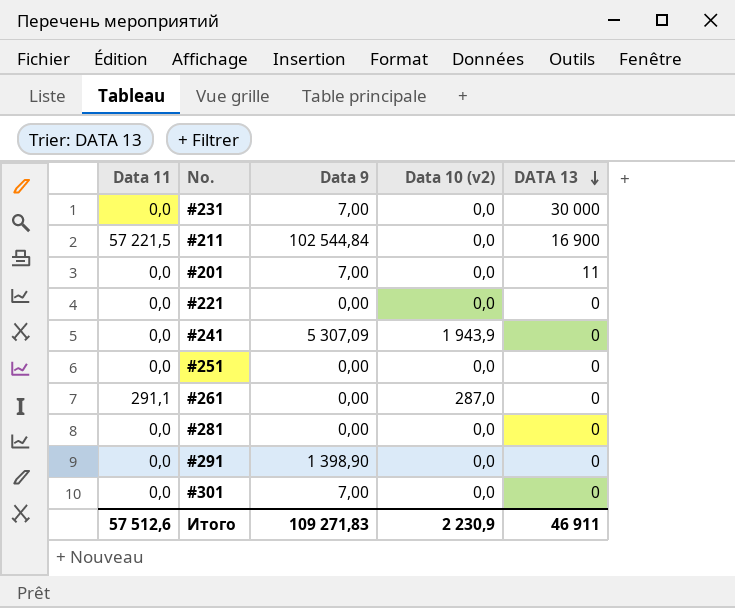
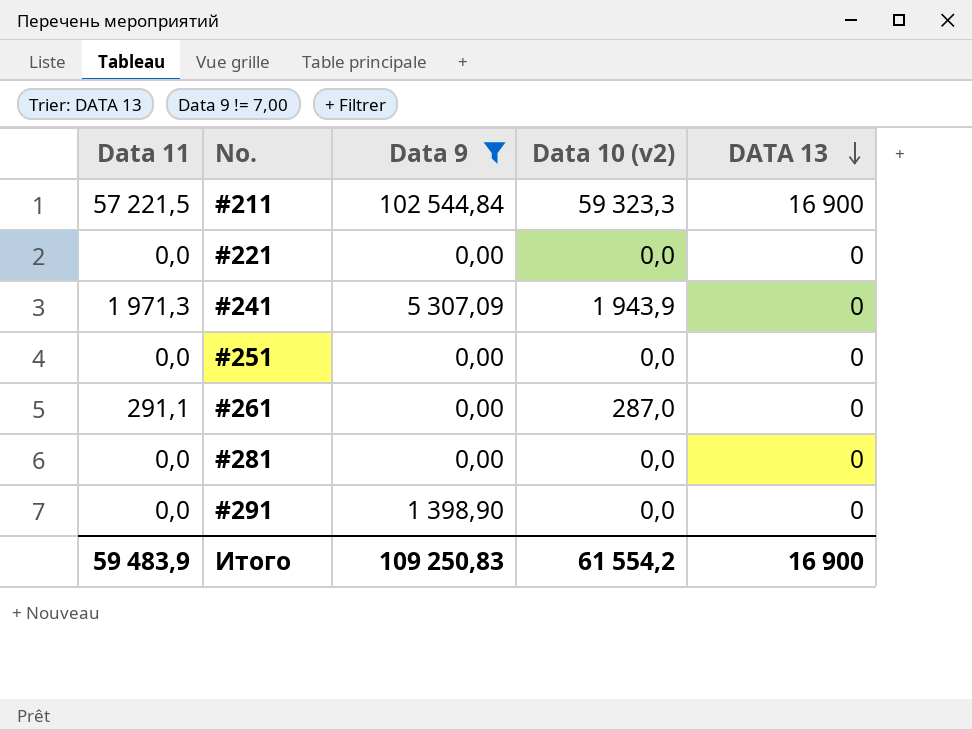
filter: none -> Data 9 != 7,00
#211 | Data 10 (v2): 0,0 -> 59 323,3
#241 | Data 11: 0,0 -> 1 971,3
Итого | Data 11: 57 512,6 -> 59 483,9
Итого | Data 9: 109 271,83 -> 109 250,83
Итого | Data 10 (v2): 2 230,9 -> 61 554,2
Итого | DATA 13: 46 911 -> 16 900

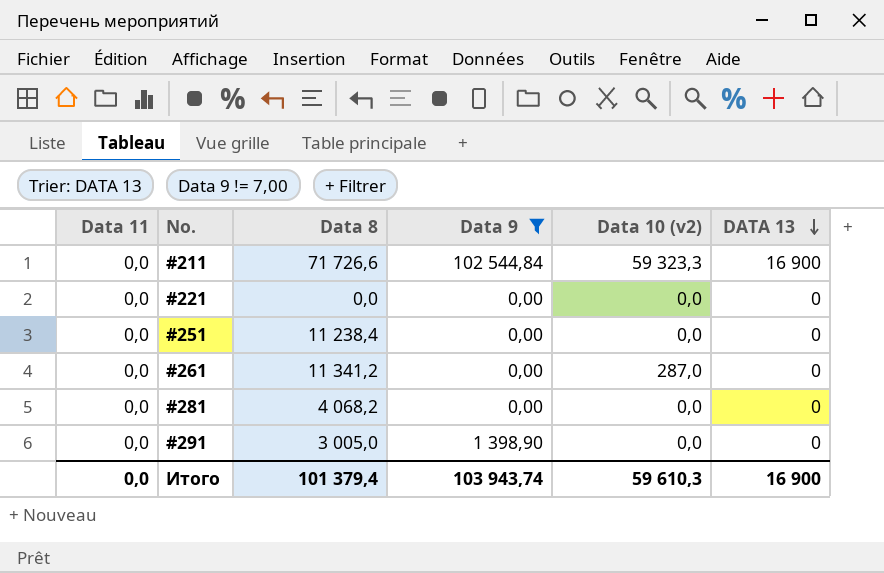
column Data 8 | position: none -> 3
row #241: 1 971,3 | 5 307,09 | 1 943,9 | 0 -> none
#211 | Data 11: 57 221,5 -> 0,0
#261 | Data 11: 291,1 -> 0,0
Итого | Data 11: 59 483,9 -> 0,0
Итого | Data 9: 109 250,83 -> 103 943,74
Итого | Data 10 (v2): 61 554,2 -> 59 610,3

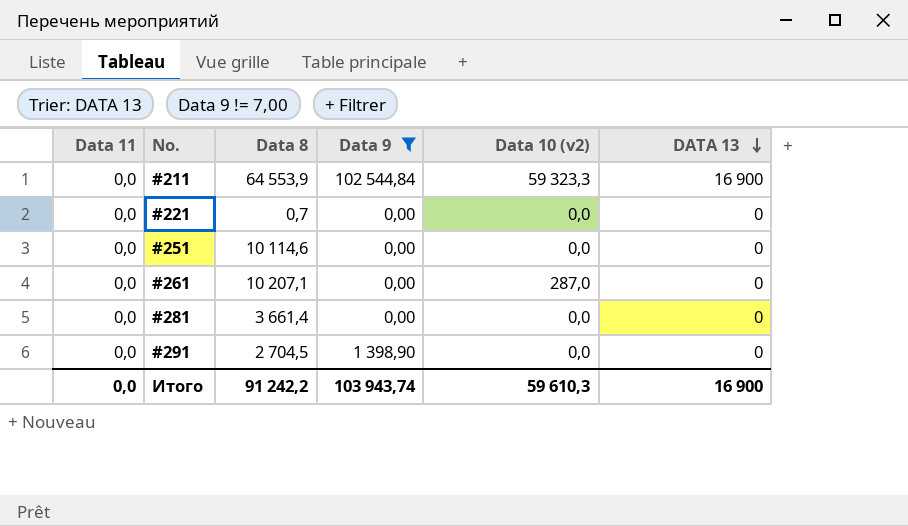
#211 | Data 8: 71 726,6 -> 64 553,9
#221 | Data 8: 0,0 -> 0,7
#251 | Data 8: 11 238,4 -> 10 114,6
#261 | Data 8: 11 341,2 -> 10 207,1
#281 | Data 8: 4 068,2 -> 3 661,4
#291 | Data 8: 3 005,0 -> 2 704,5
Итого | Data 8: 101 379,4 -> 91 242,2

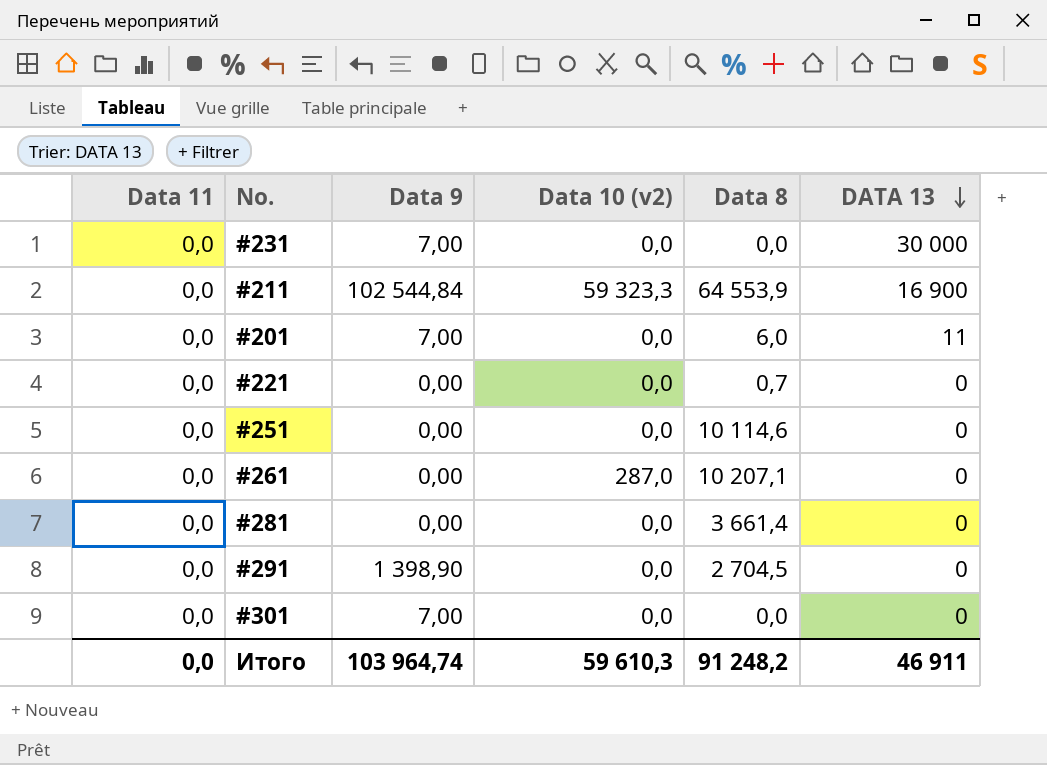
filter: Data 9 != 7,00 -> none
column Data 8 | position: 3 -> 5
Итого | Data 9: 103 943,74 -> 103 964,74
Итого | Data 8: 91 242,2 -> 91 248,2
Итого | DATA 13: 16 900 -> 46 911

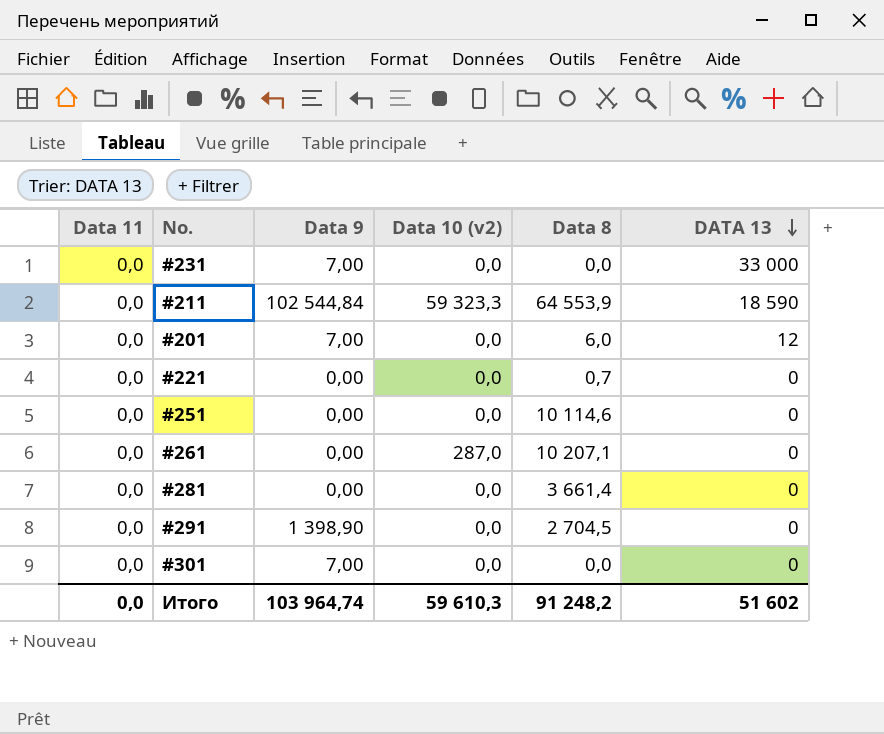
#231 | DATA 13: 30 000 -> 33 000
#211 | DATA 13: 16 900 -> 18 590
#201 | DATA 13: 11 -> 12
Итого | DATA 13: 46 911 -> 51 602

